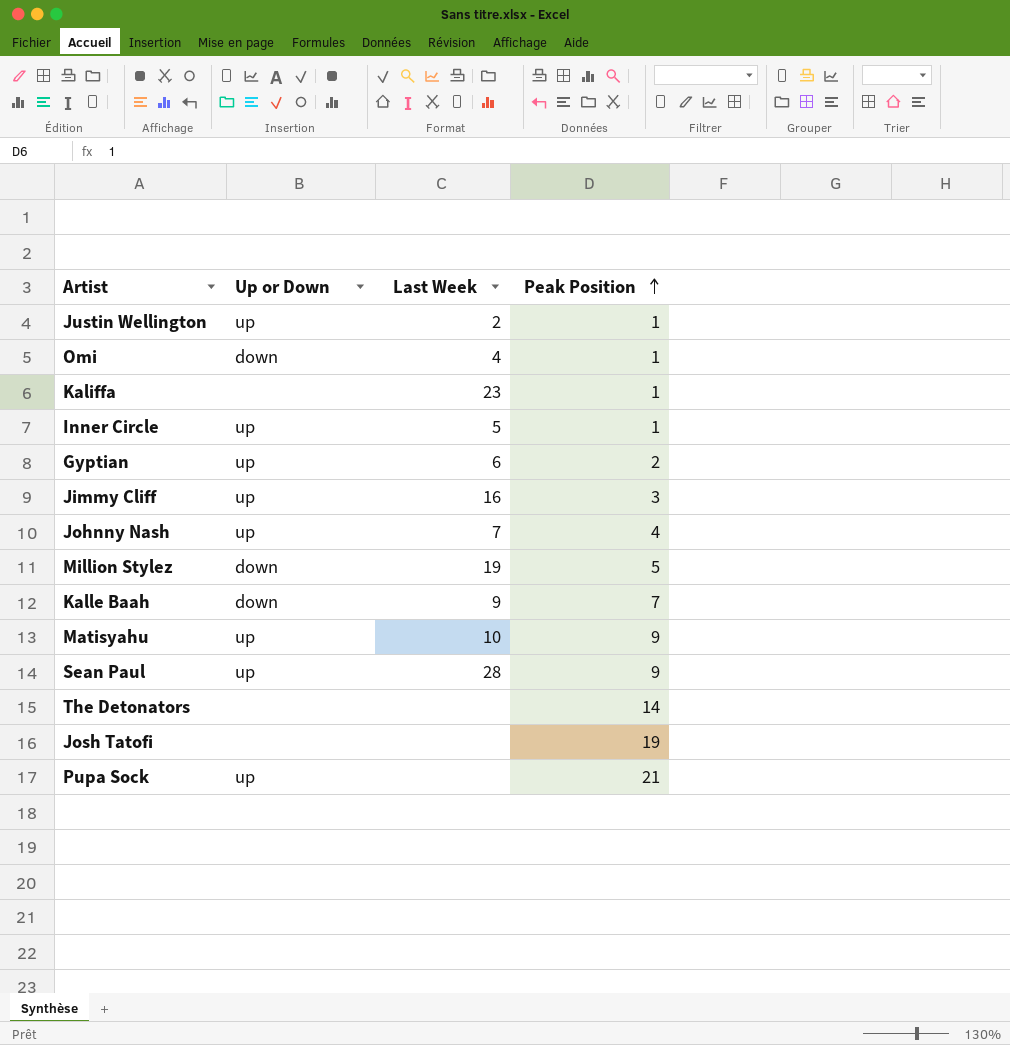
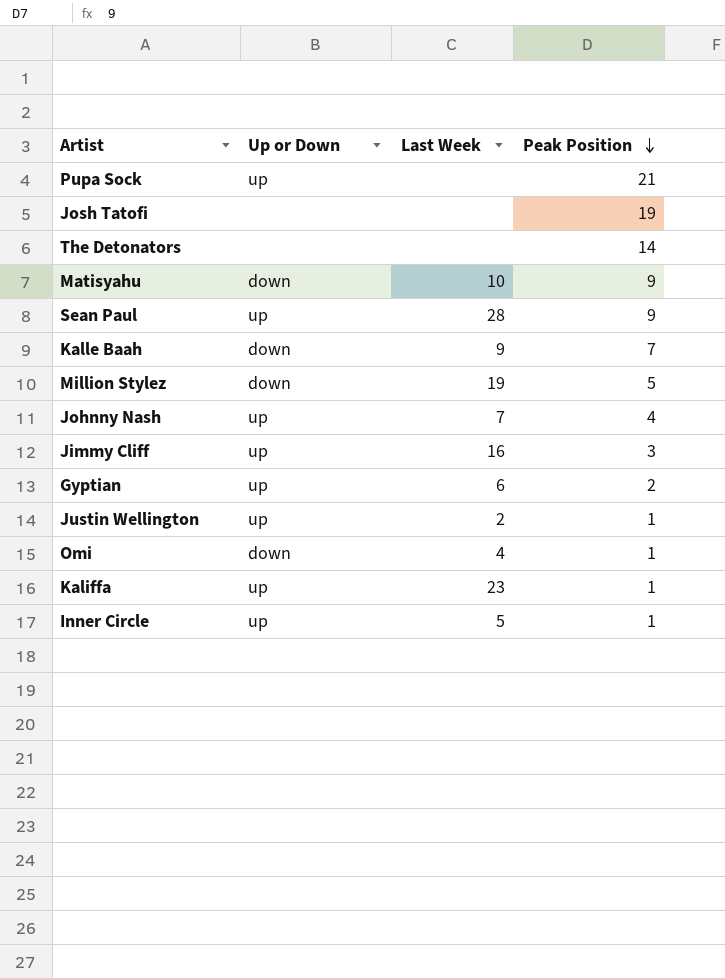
row order: Peak Position ascending -> Peak Position descending
Matisyahu | Up or Down: up -> down
Kaliffa | Up or Down: none -> up

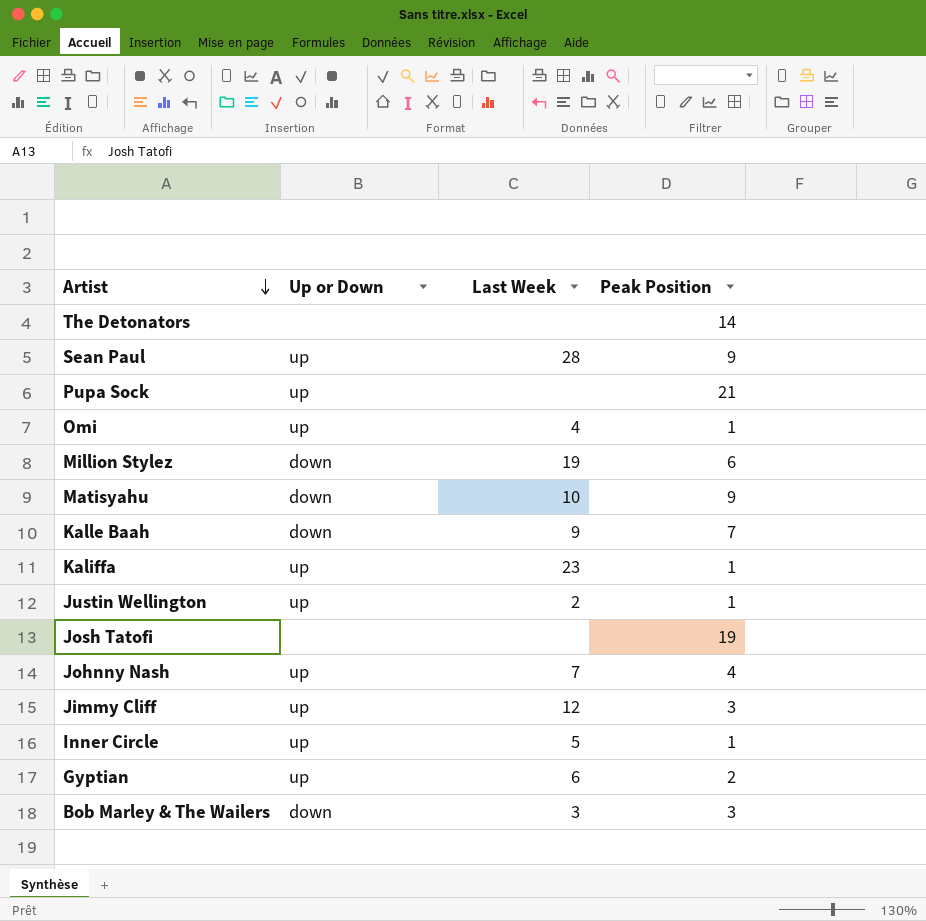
row order: Peak Position descending -> Artist descending
Omi | Up or Down: down -> up
Million Stylez | Peak Position: 5 -> 6
Jimmy Cliff | Last Week: 16 -> 12
row Bob Marley & The Wailers: none -> down | 3 | 3

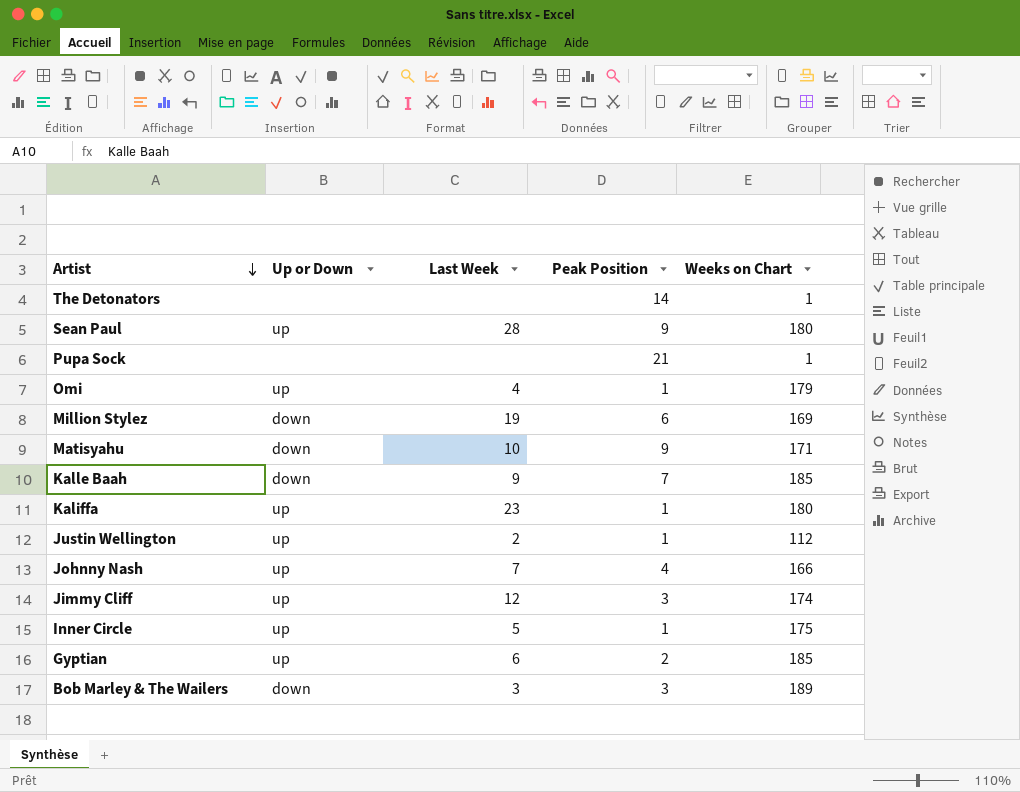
column Weeks on Chart | position: none -> 5
row Josh Tatofi: none | none | 19 -> none
Pupa Sock | Up or Down: up -> none

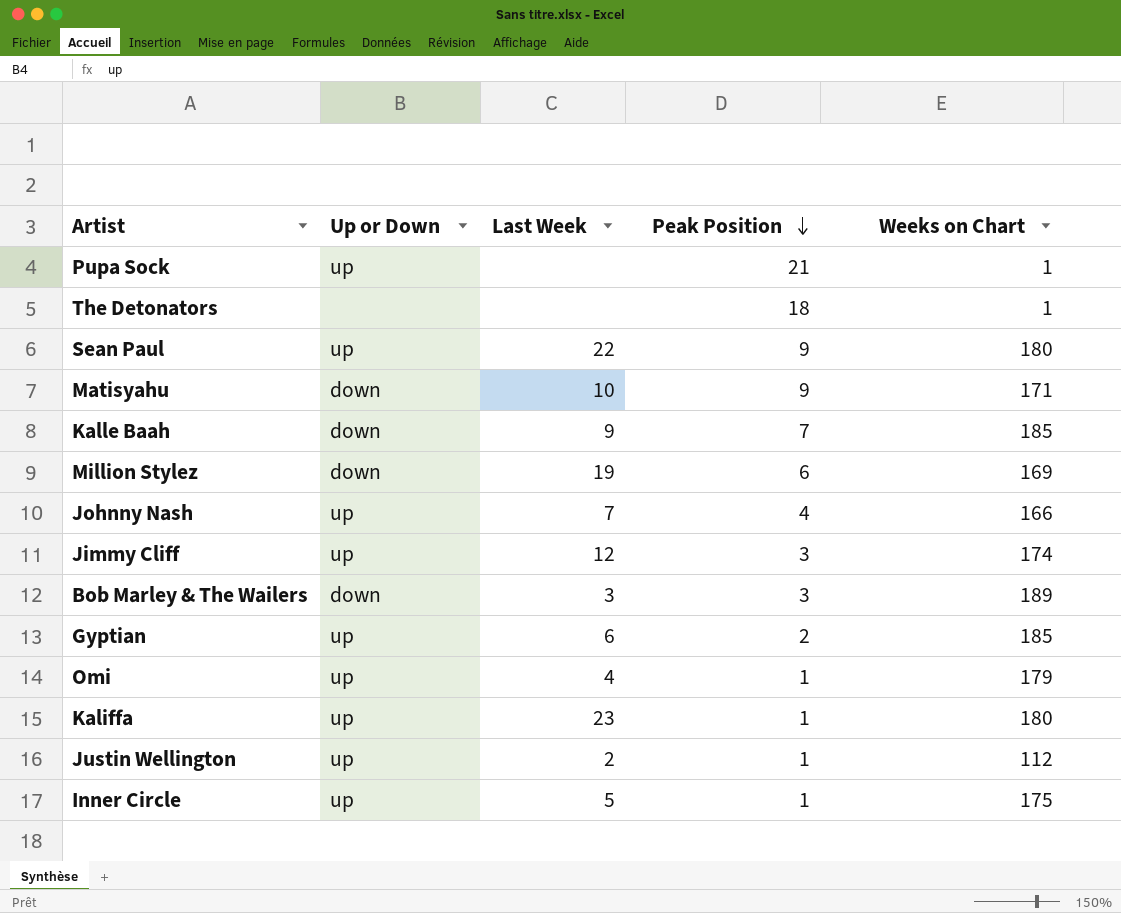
row order: Artist descending -> Peak Position descending
Pupa Sock | Up or Down: none -> up
The Detonators | Peak Position: 14 -> 18
Sean Paul | Last Week: 28 -> 22

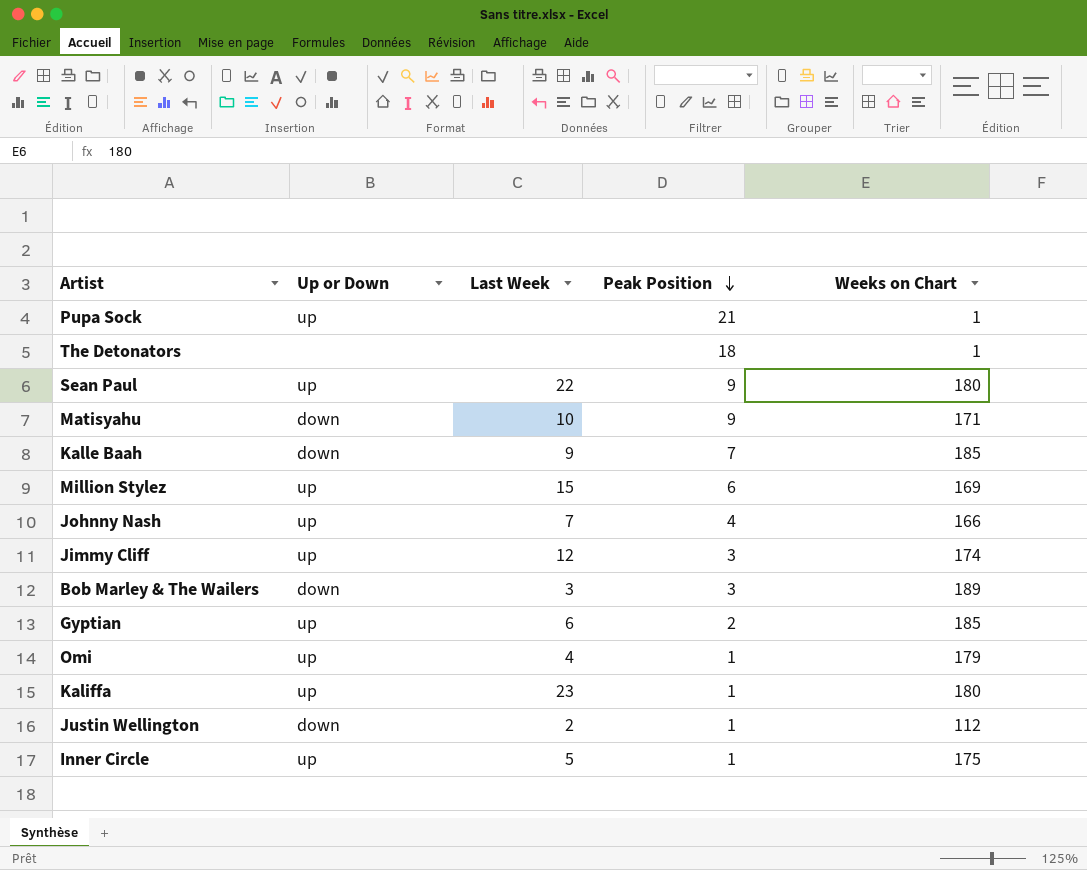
Million Stylez | Up or Down: down -> up
Million Stylez | Last Week: 19 -> 15
Justin Wellington | Up or Down: up -> down

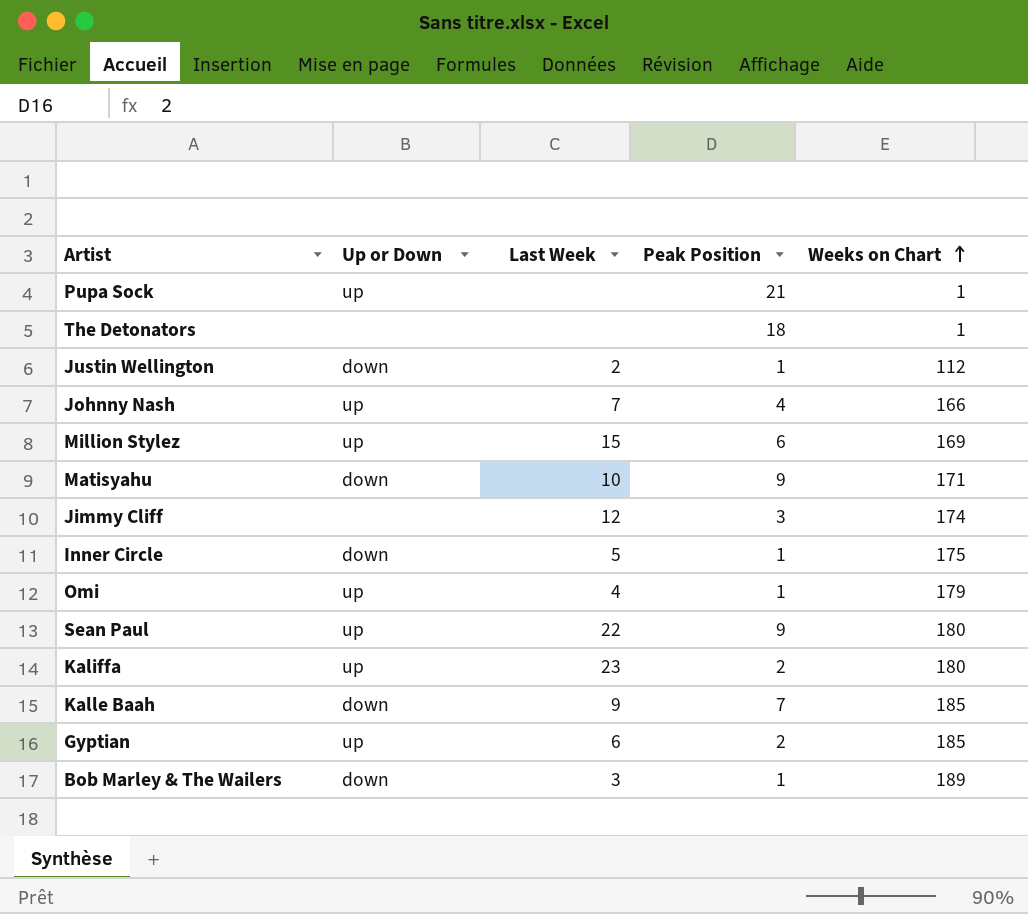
row order: Peak Position descending -> Weeks on Chart ascending
Jimmy Cliff | Up or Down: up -> none
Inner Circle | Up or Down: up -> down
Kaliffa | Peak Position: 1 -> 2
Bob Marley & The Wailers | Peak Position: 3 -> 1

